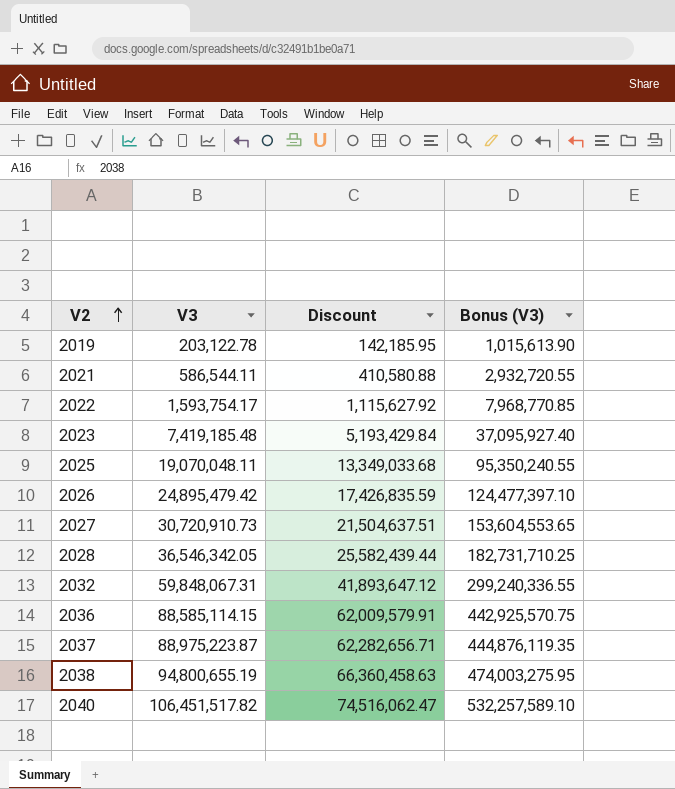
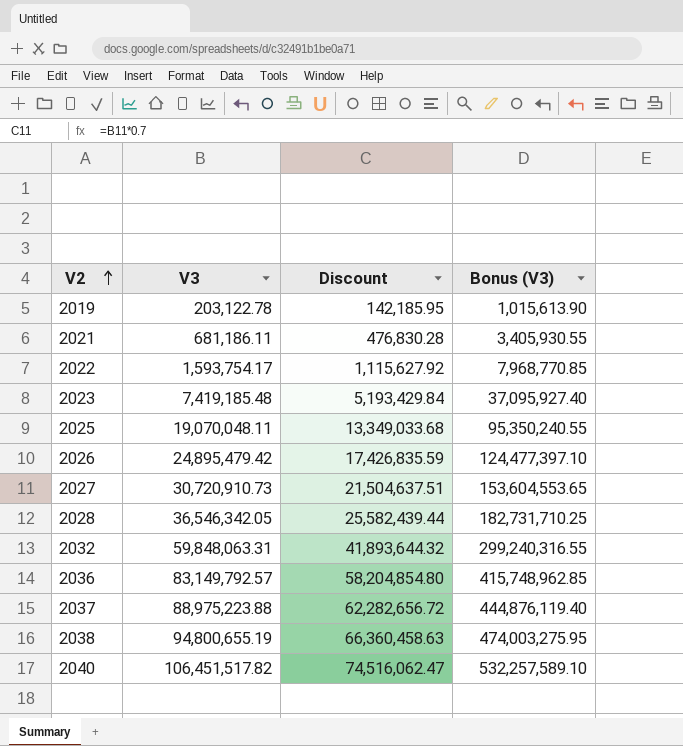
2021 | V3: 586,544.11 -> 681,186.11
2021 | Discount: 410,580.88 -> 476,830.28
2021 | Bonus (V3): 2,932,720.55 -> 3,405,930.55
2032 | V3: 59,848,067.31 -> 59,848,063.31
2032 | Discount: 41,893,647.12 -> 41,893,644.32
2032 | Bonus (V3): 299,240,336.55 -> 299,240,316.55
2036 | V3: 88,585,114.15 -> 83,149,792.57
2036 | Discount: 62,009,579.91 -> 58,204,854.80
2036 | Bonus (V3): 442,925,570.75 -> 415,748,962.85
2037 | V3: 88,975,223.87 -> 88,975,223.88
2037 | Discount: 62,282,656.71 -> 62,282,656.72
2037 | Bonus (V3): 444,876,119.35 -> 444,876,119.40

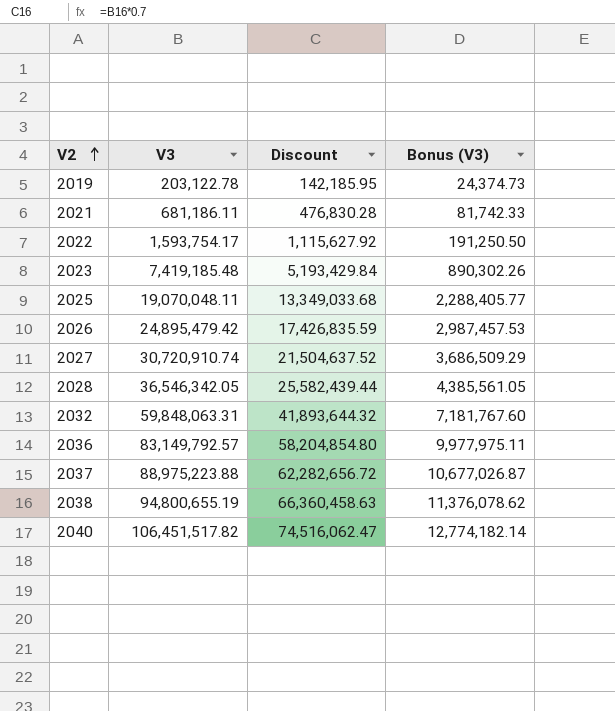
column Bonus (V3) | formula: [V3] * 5 -> [V3] * 0.12
2027 | V3: 30,720,910.73 -> 30,720,910.74
2027 | Discount: 21,504,637.51 -> 21,504,637.52

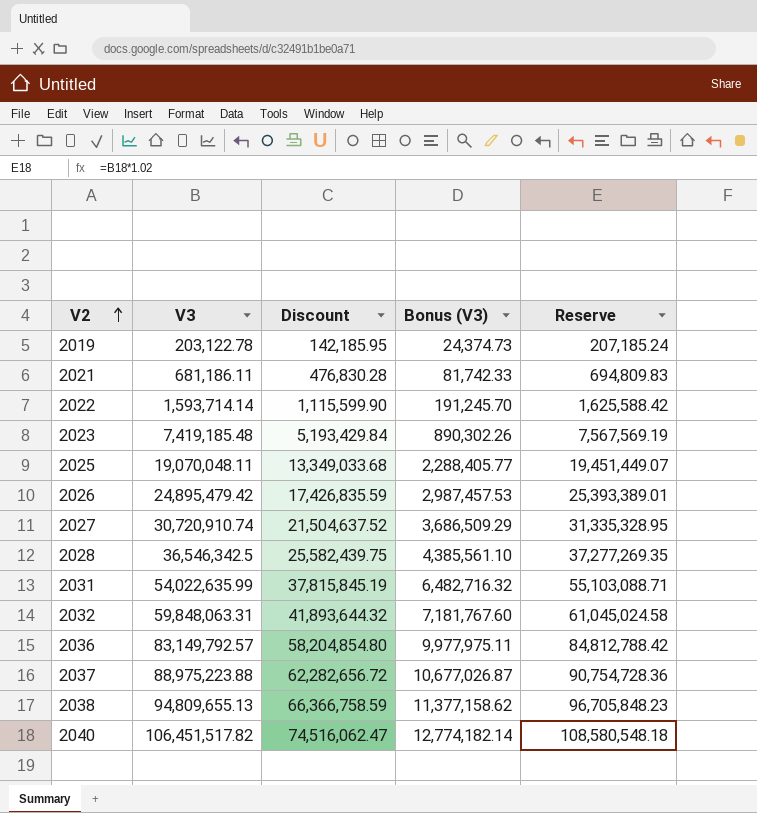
column Reserve | formula: none -> [V3] * 1.02
2022 | V3: 1,593,754.17 -> 1,593,714.14
2022 | Discount: 1,115,627.92 -> 1,115,599.90
2022 | Bonus (V3): 191,250.50 -> 191,245.70
2028 | V3: 36,546,342.05 -> 36,546,342.5
2028 | Discount: 25,582,439.44 -> 25,582,439.75
2028 | Bonus (V3): 4,385,561.05 -> 4,385,561.10
row 2031: none -> 54,022,635.99 | 37,815,845.19 | 6,482,716.32 | 55,103,088.71
2038 | V3: 94,800,655.19 -> 94,809,655.13
2038 | Discount: 66,360,458.63 -> 66,366,758.59
2038 | Bonus (V3): 11,376,078.62 -> 11,377,158.62

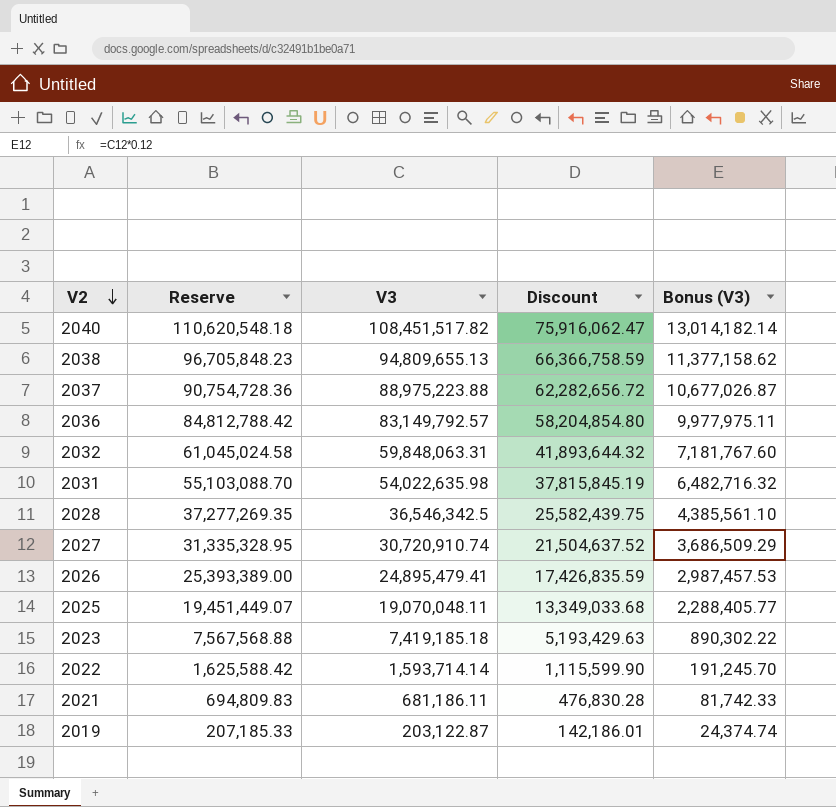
row order: V2 ascending -> V2 descending
column Reserve | position: 5 -> 2
2040 | Reserve: 108,580,548.18 -> 110,620,548.18
2040 | V3: 106,451,517.82 -> 108,451,517.82
2040 | Discount: 74,516,062.47 -> 75,916,062.47
2040 | Bonus (V3): 12,774,182.14 -> 13,014,182.14
2031 | Reserve: 55,103,088.71 -> 55,103,088.70
2031 | V3: 54,022,635.99 -> 54,022,635.98
2026 | Reserve: 25,393,389.01 -> 25,393,389.00
2026 | V3: 24,895,479.42 -> 24,895,479.41
2023 | Reserve: 7,567,569.19 -> 7,567,568.88
2023 | V3: 7,419,185.48 -> 7,419,185.18
2023 | Discount: 5,193,429.84 -> 5,193,429.63
2023 | Bonus (V3): 890,302.26 -> 890,302.22
2019 | Reserve: 207,185.24 -> 207,185.33
2019 | V3: 203,122.78 -> 203,122.87
2019 | Discount: 142,185.95 -> 142,186.01
2019 | Bonus (V3): 24,374.73 -> 24,374.74

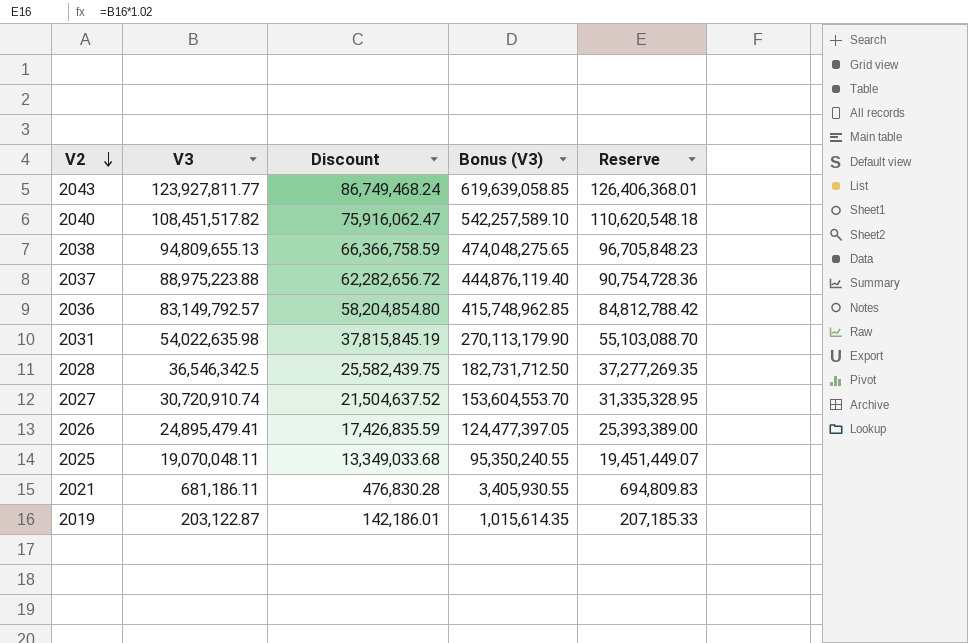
column Bonus (V3) | formula: [V3] * 0.12 -> [V3] * 5
column Reserve | position: 2 -> 5
row 2032: 61,045,024.58 | 59,848,063.31 | 41,893,644.32 | 7,181,767.60 -> none
row 2023: 7,567,568.88 | 7,419,185.18 | 5,193,429.63 | 890,302.22 -> none
row 2022: 1,625,588.42 | 1,593,714.14 | 1,115,599.90 | 191,245.70 -> none
row 2043: none -> 123,927,811.77 | 86,749,468.24 | 619,639,058.85 | 126,406,368.01

